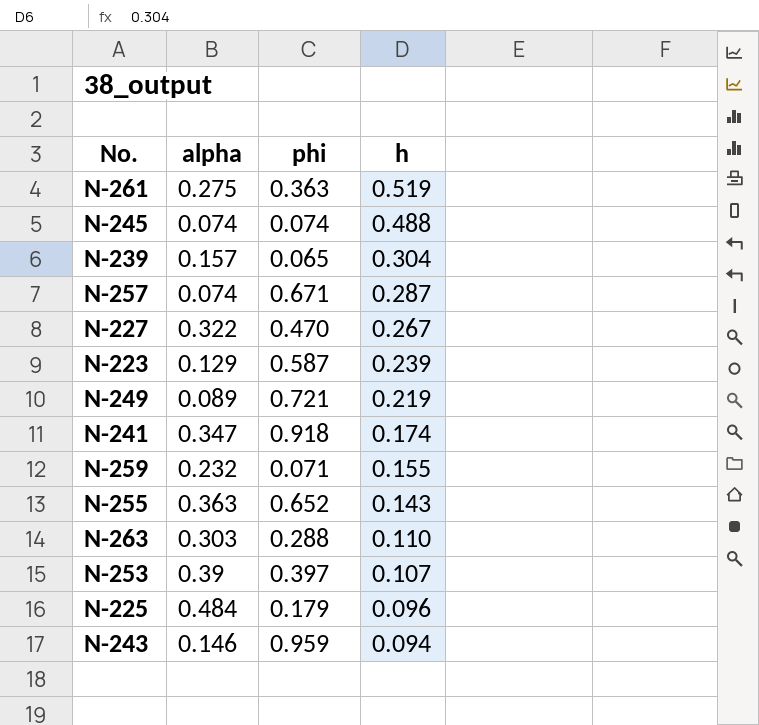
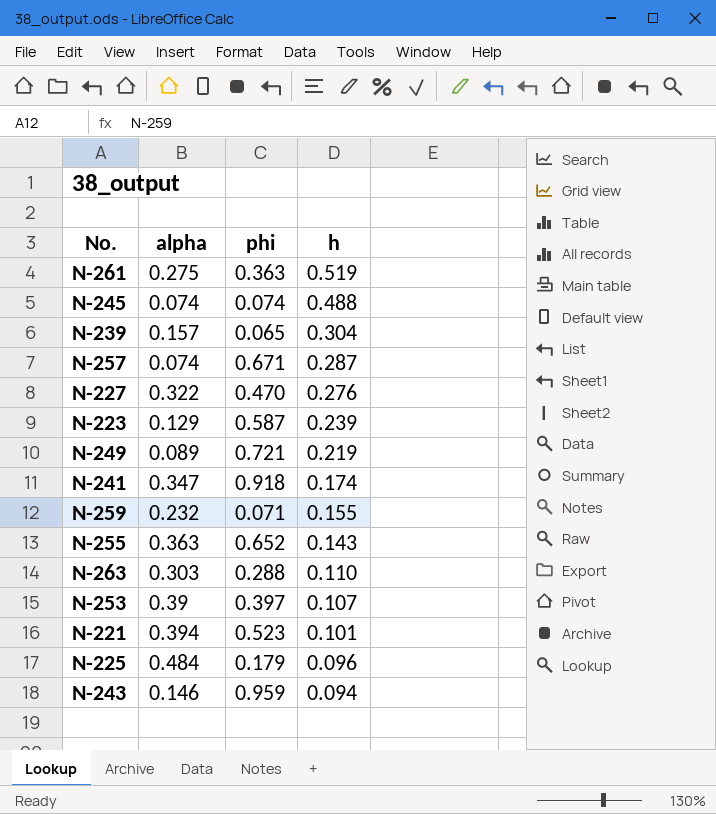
N-227 | h: 0.267 -> 0.276
row N-221: none -> 0.394 | 0.523 | 0.101

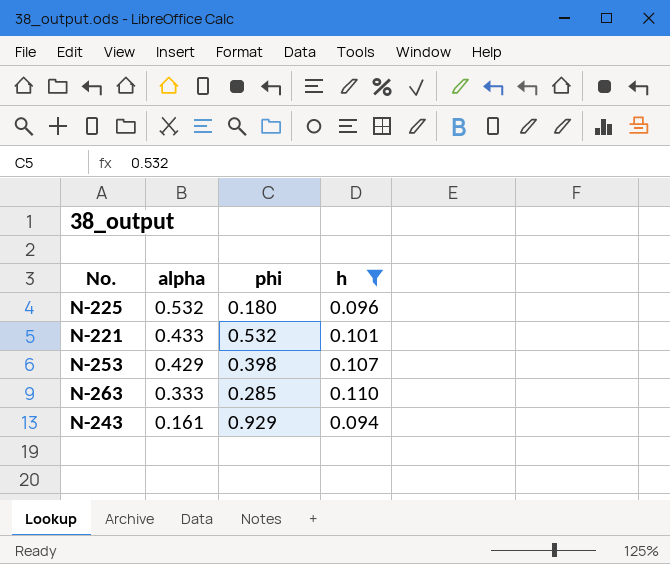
filter: none -> h <= 0.110
row order: h descending -> alpha descending
N-225 | alpha: 0.484 -> 0.532
N-225 | phi: 0.179 -> 0.180
N-221 | alpha: 0.394 -> 0.433
N-221 | phi: 0.523 -> 0.532
N-253 | alpha: 0.39 -> 0.429
N-253 | phi: 0.397 -> 0.398
N-263 | alpha: 0.303 -> 0.333
N-263 | phi: 0.288 -> 0.285
N-243 | alpha: 0.146 -> 0.161
N-243 | phi: 0.959 -> 0.929

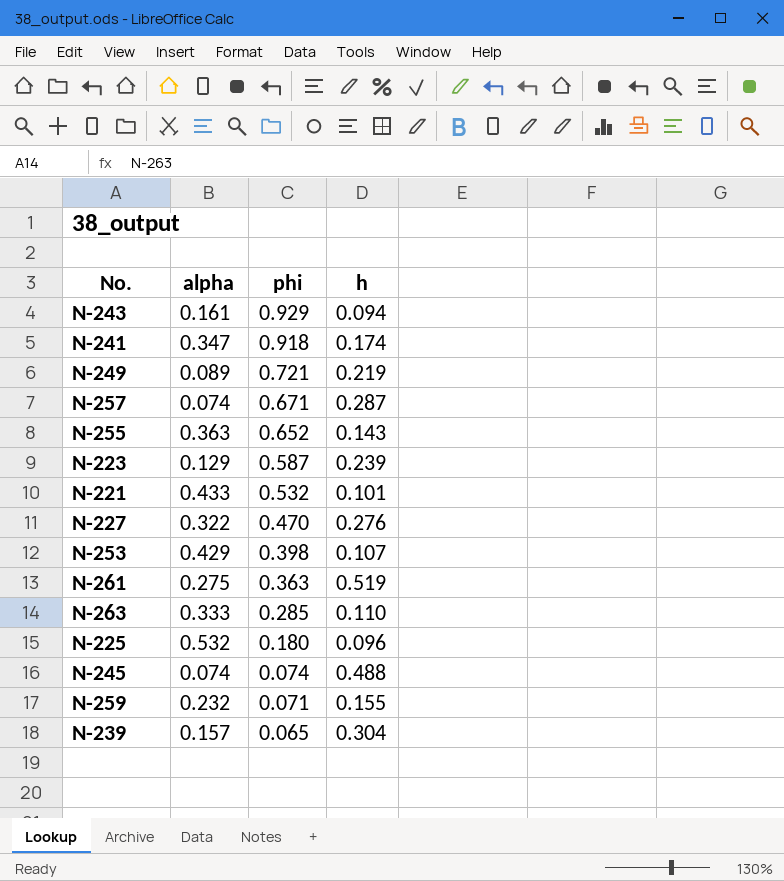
filter: h <= 0.110 -> none
row order: alpha descending -> phi descending

